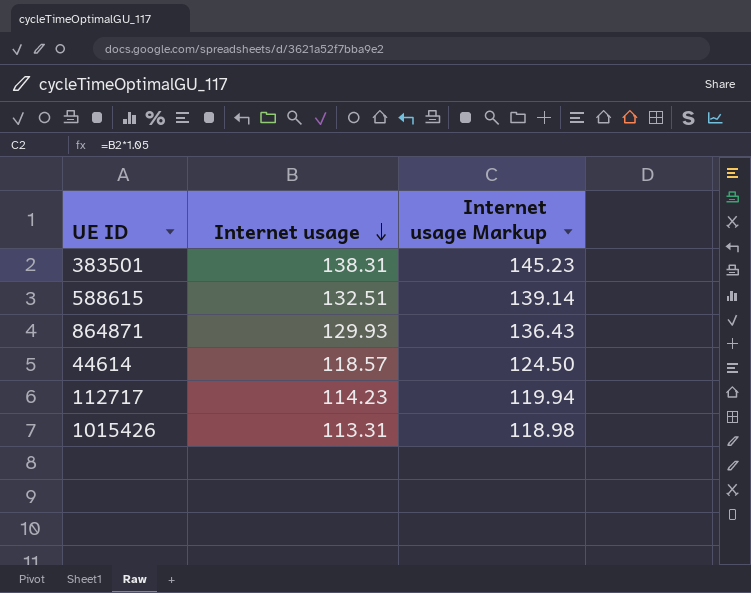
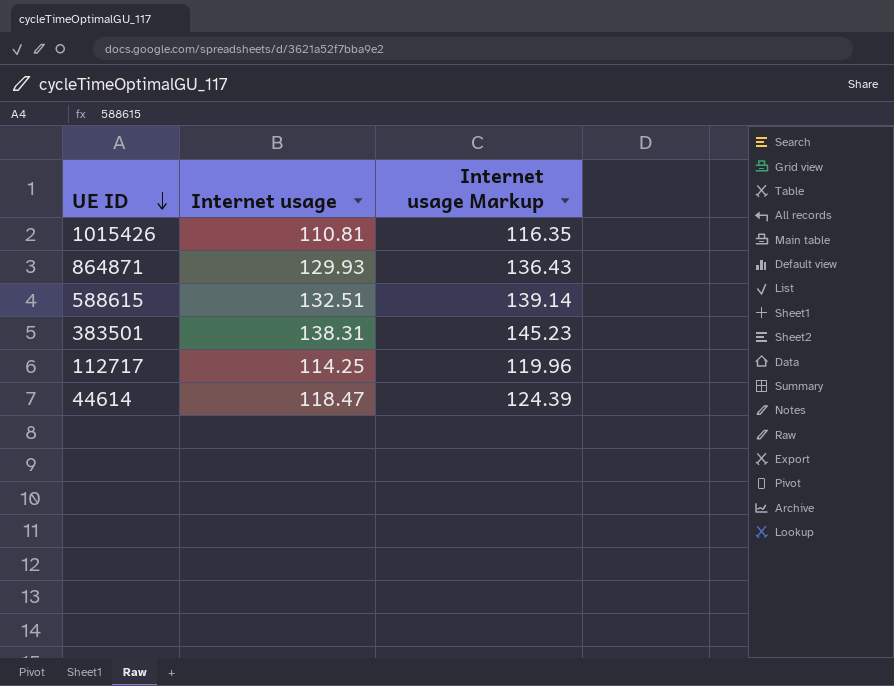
row order: Internet usage descending -> UE ID descending
1015426 | Internet usage: 113.31 -> 110.81
1015426 | Internet usage Markup: 118.98 -> 116.35
112717 | Internet usage: 114.23 -> 114.25
112717 | Internet usage Markup: 119.94 -> 119.96
44614 | Internet usage: 118.57 -> 118.47
44614 | Internet usage Markup: 124.50 -> 124.39

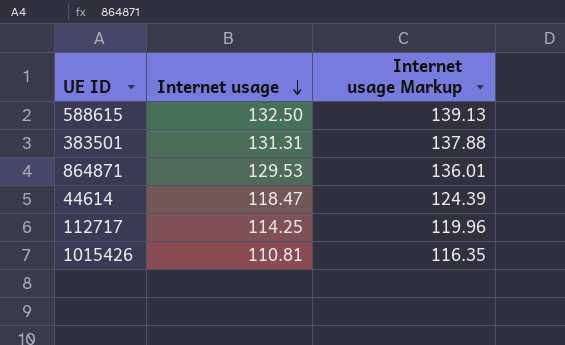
row order: UE ID descending -> Internet usage descending
588615 | Internet usage: 132.51 -> 132.50
588615 | Internet usage Markup: 139.14 -> 139.13
383501 | Internet usage: 138.31 -> 131.31
383501 | Internet usage Markup: 145.23 -> 137.88
864871 | Internet usage: 129.93 -> 129.53
864871 | Internet usage Markup: 136.43 -> 136.01

